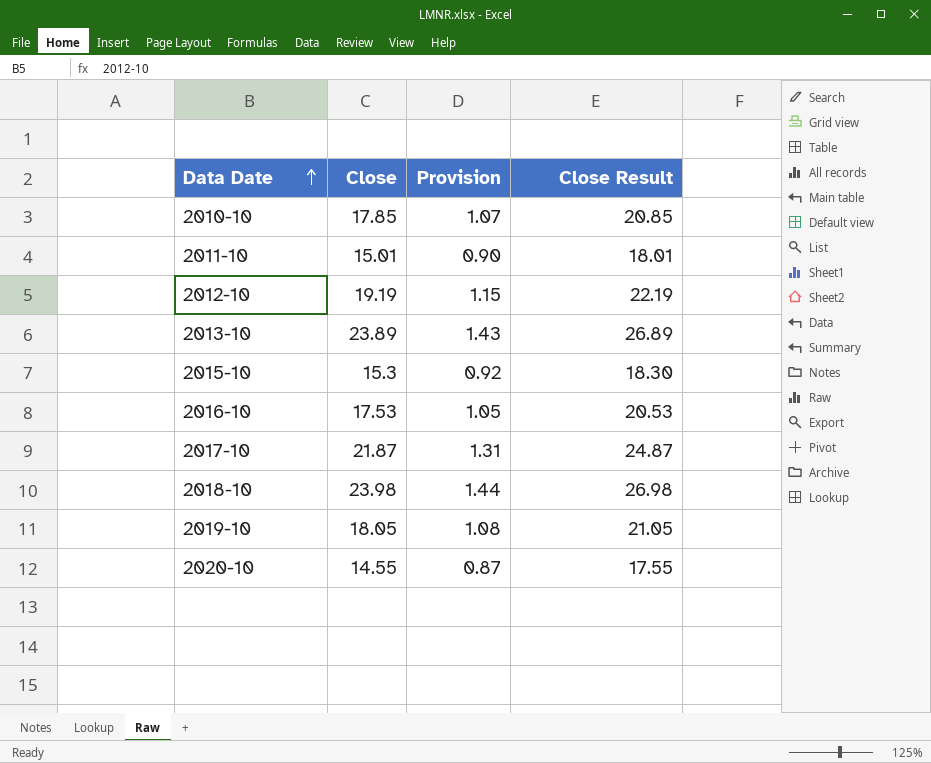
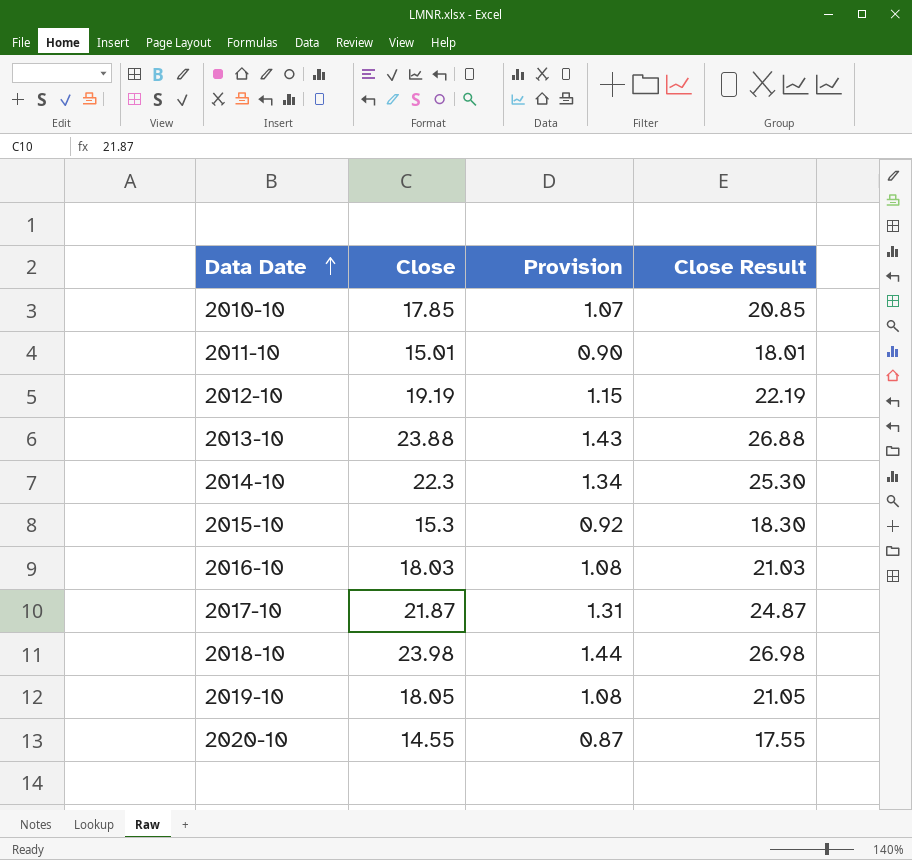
2013-10 | Close: 23.89 -> 23.88
2013-10 | Close Result: 26.89 -> 26.88
row 2014-10: none -> 22.3 | 1.34 | 25.30
2016-10 | Close: 17.53 -> 18.03
2016-10 | Provision: 1.05 -> 1.08
2016-10 | Close Result: 20.53 -> 21.03

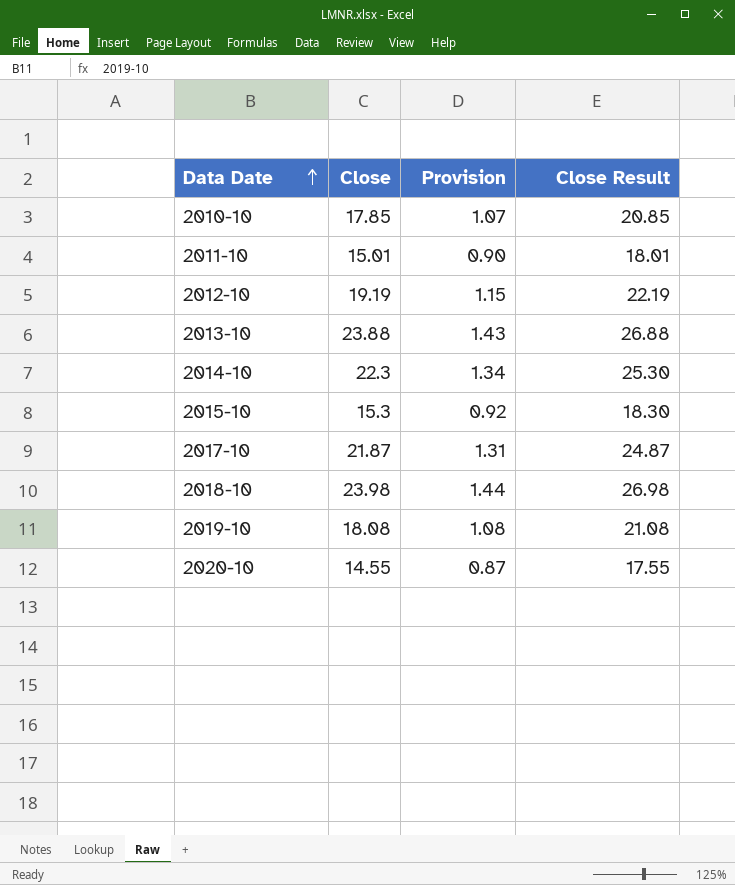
row 2016-10: 18.03 | 1.08 | 21.03 -> none
2019-10 | Close: 18.05 -> 18.08
2019-10 | Close Result: 21.05 -> 21.08

